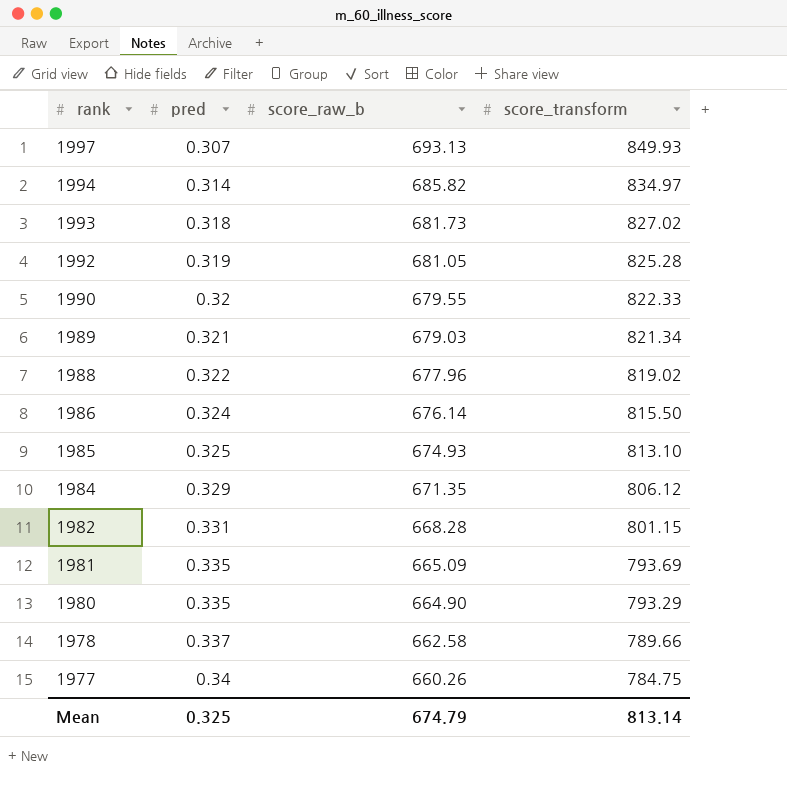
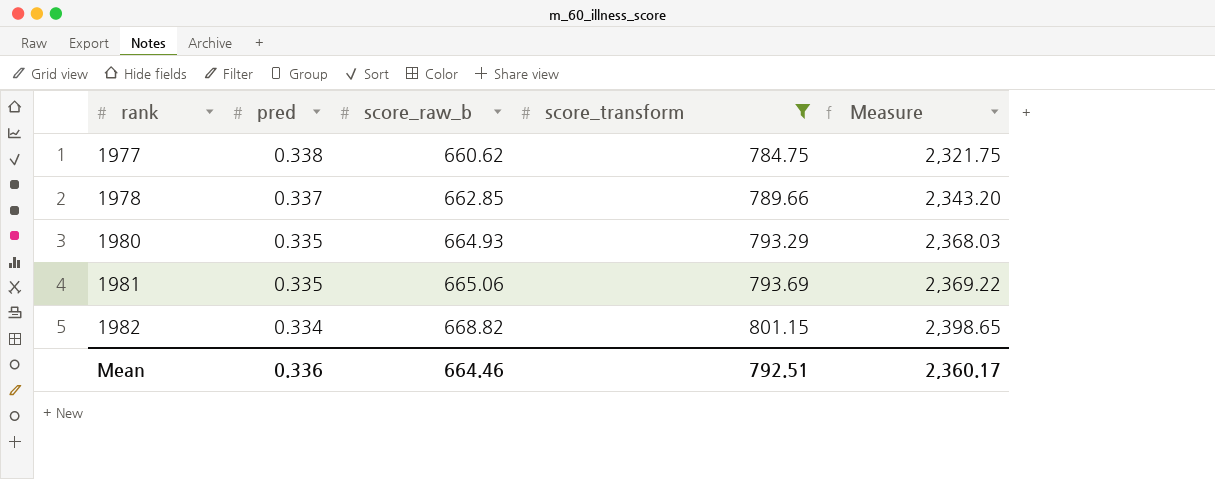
filter: none -> score_transform <= 801.15
row order: rank descending -> rank ascending
column Measure | formula: none -> [score_transform] / [pred]
1977 | pred: 0.34 -> 0.338
1977 | score_raw_b: 660.26 -> 660.62
1978 | score_raw_b: 662.58 -> 662.85
1980 | score_raw_b: 664.90 -> 664.93
1981 | score_raw_b: 665.09 -> 665.06
1982 | pred: 0.331 -> 0.334
1982 | score_raw_b: 668.28 -> 668.82
Mean | pred: 0.325 -> 0.336
Mean | score_raw_b: 674.79 -> 664.46
Mean | score_transform: 813.14 -> 792.51

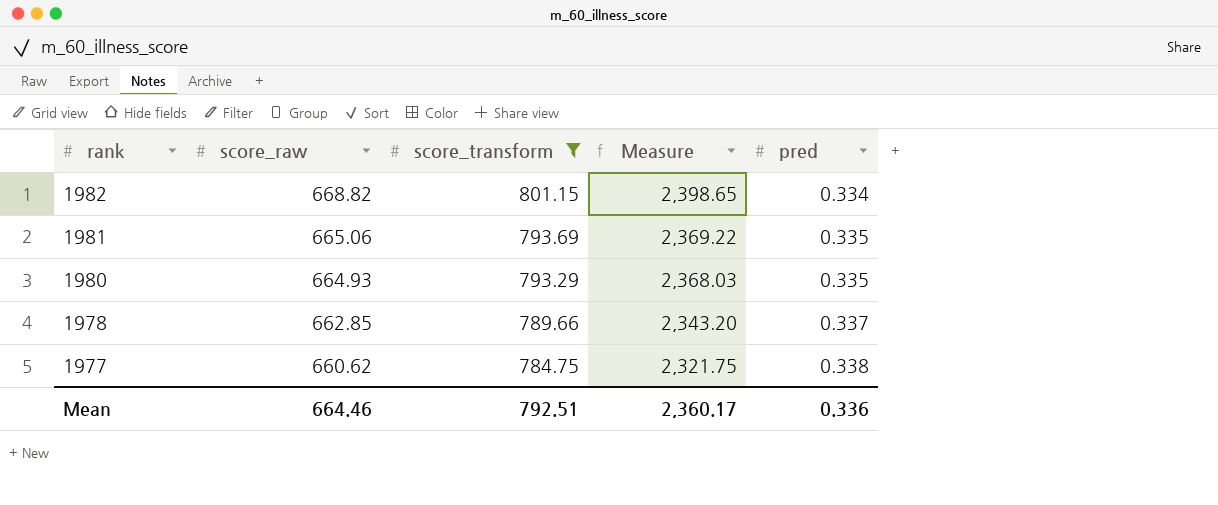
row order: rank ascending -> rank descending
column name: score_raw_b -> score_raw
column pred | position: 2 -> 5

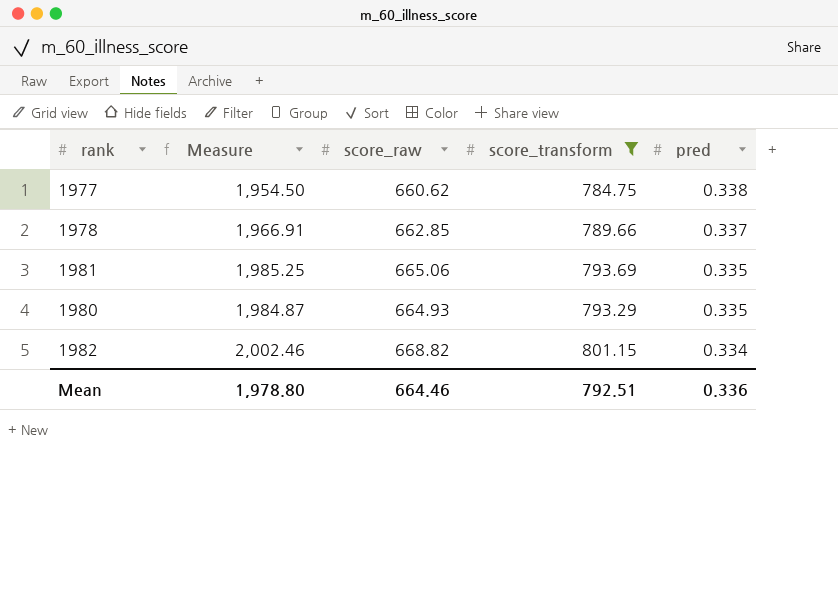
row order: rank descending -> pred descending
column Measure | formula: [score_transform] / [pred] -> [score_raw] / [pred]
column Measure | position: 4 -> 2
Mean | Measure: 2,360.17 -> 1,978.80

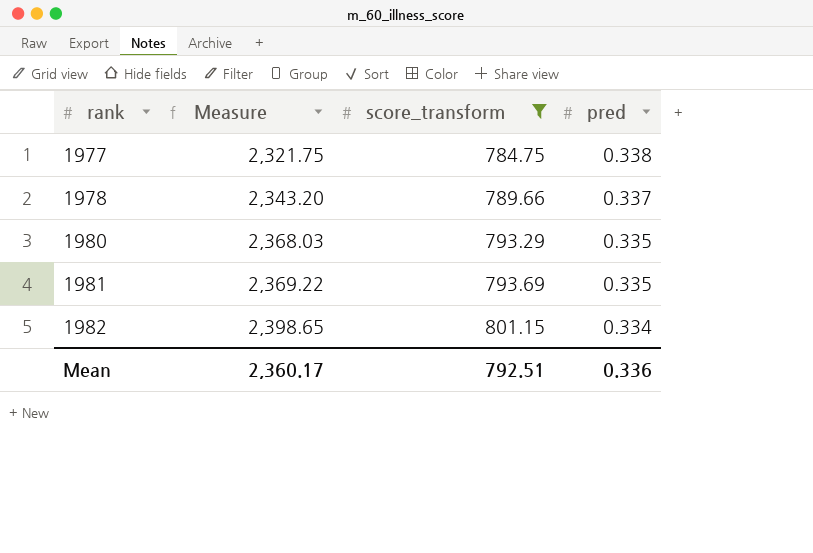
row order: pred descending -> rank ascending
column score_raw | position: 3 -> none
column Measure | formula: [score_raw] / [pred] -> [score_transform] / [pred]
Mean | Measure: 1,978.80 -> 2,360.17

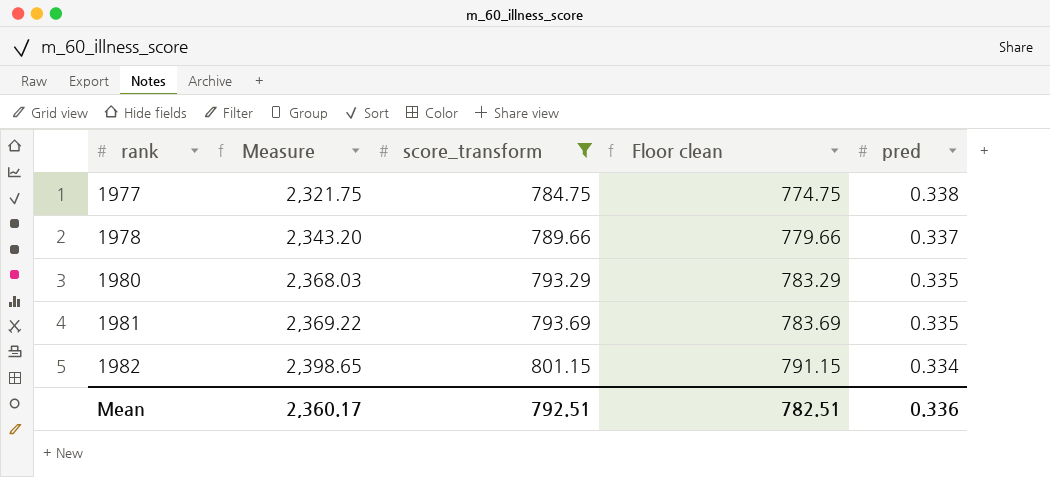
column Floor clean | formula: none -> [score_transform] - 10

